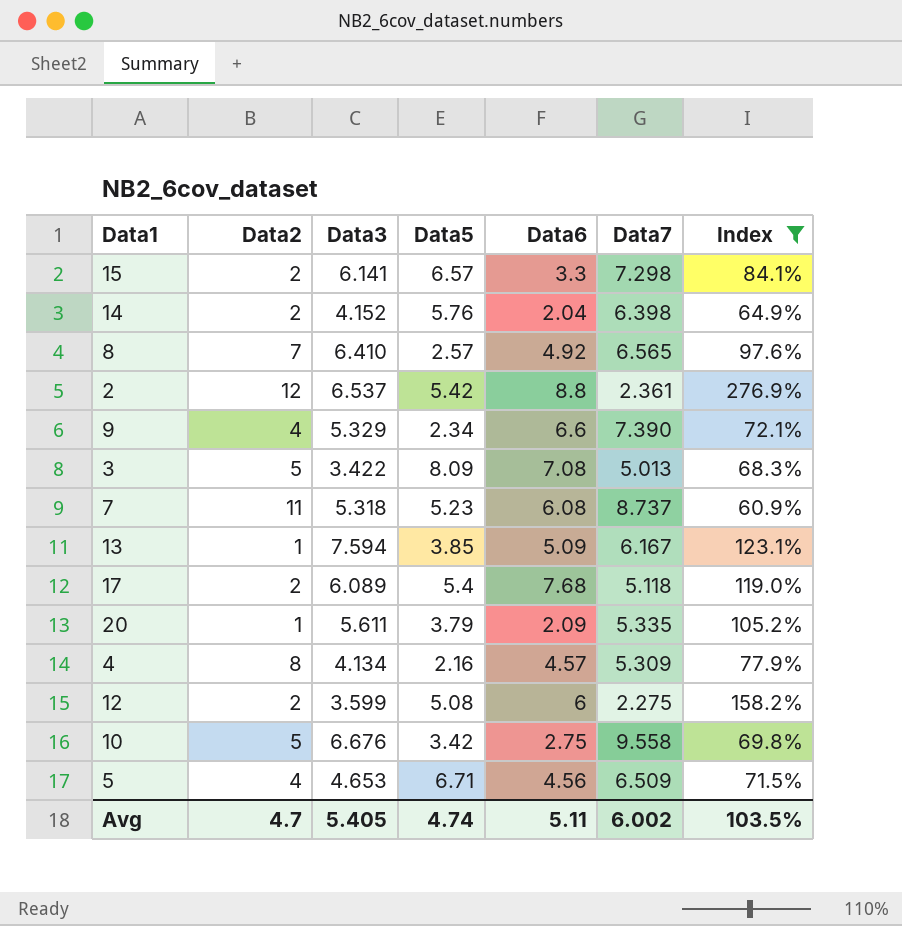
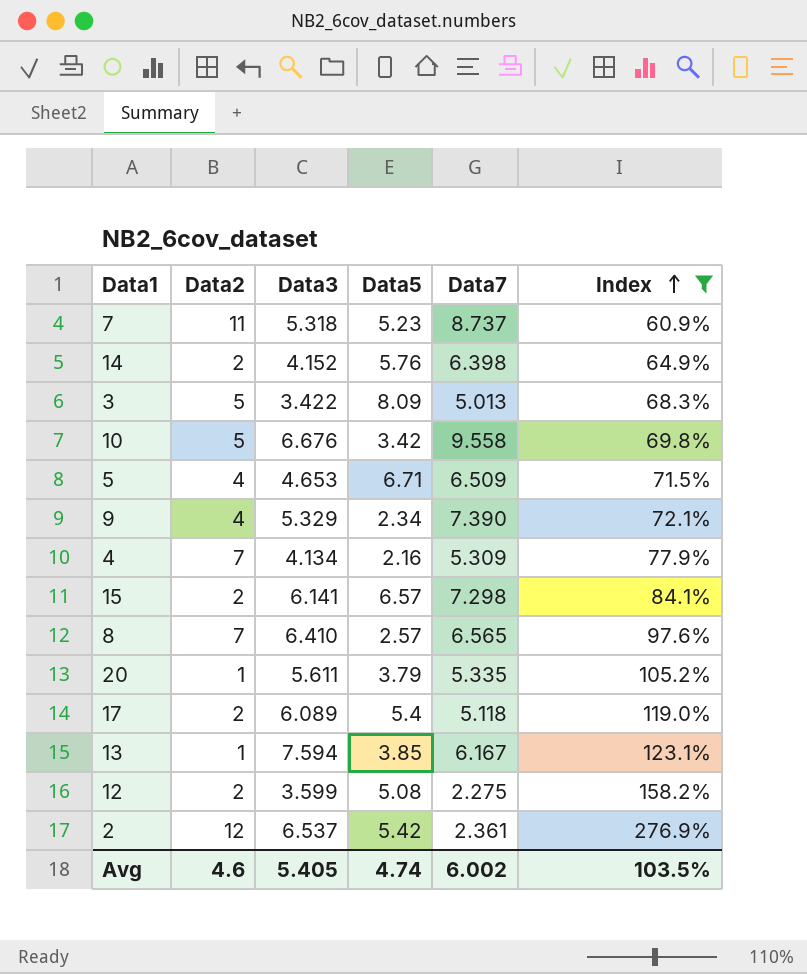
row order: none -> Index ascending
column Data6 | position: 5 -> none
4 | Data2: 8 -> 7
Avg | Data2: 4.7 -> 4.6

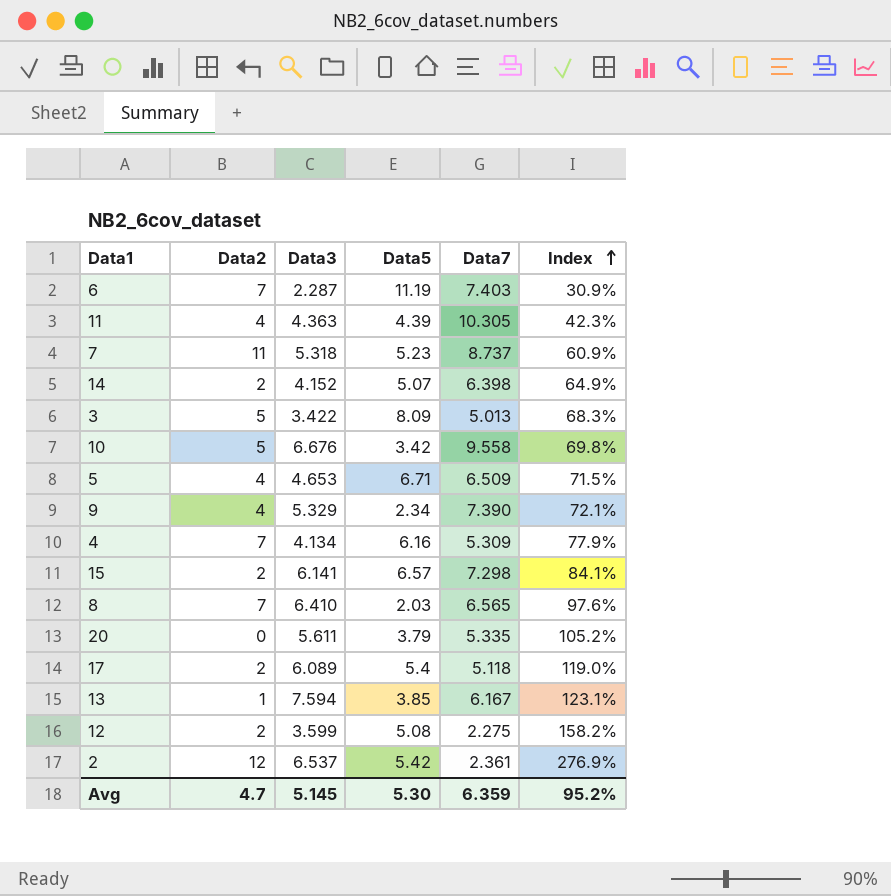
filter: Index >= 60.9% -> none
14 | Data5: 5.76 -> 5.07
4 | Data5: 2.16 -> 6.16
8 | Data5: 2.57 -> 2.03
20 | Data2: 1 -> 0
Avg | Data2: 4.6 -> 4.7
Avg | Data3: 5.405 -> 5.145
Avg | Data5: 4.74 -> 5.30
Avg | Data7: 6.002 -> 6.359
Avg | Index: 103.5% -> 95.2%

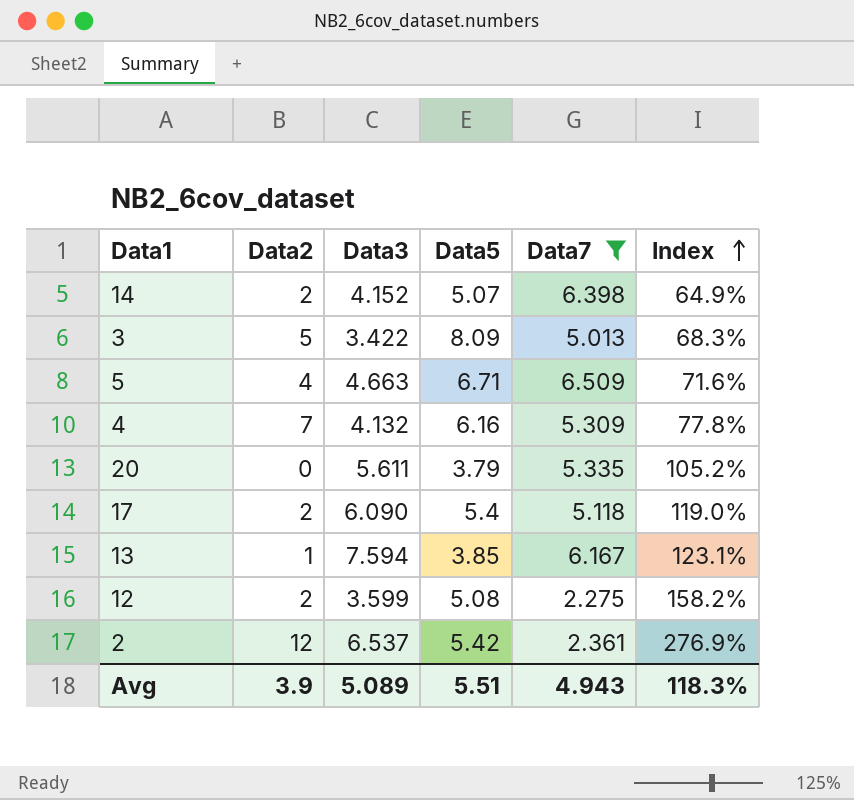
filter: none -> Data7 <= 6.509
5 | Data3: 4.653 -> 4.663
5 | Index: 71.5% -> 71.6%
4 | Data3: 4.134 -> 4.132
4 | Index: 77.9% -> 77.8%
17 | Data3: 6.089 -> 6.090
Avg | Data2: 4.7 -> 3.9
Avg | Data3: 5.145 -> 5.089
Avg | Data5: 5.30 -> 5.51
Avg | Data7: 6.359 -> 4.943
Avg | Index: 95.2% -> 118.3%

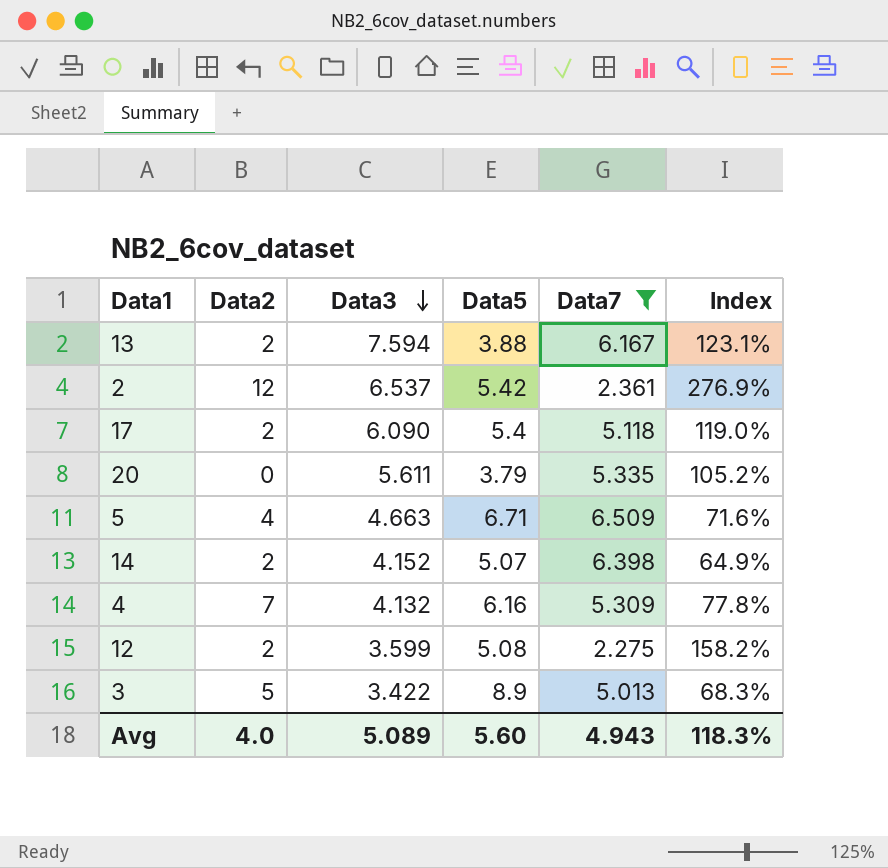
row order: Index ascending -> Data3 descending
13 | Data2: 1 -> 2
13 | Data5: 3.85 -> 3.88
3 | Data5: 8.09 -> 8.9
Avg | Data2: 3.9 -> 4.0
Avg | Data5: 5.51 -> 5.60

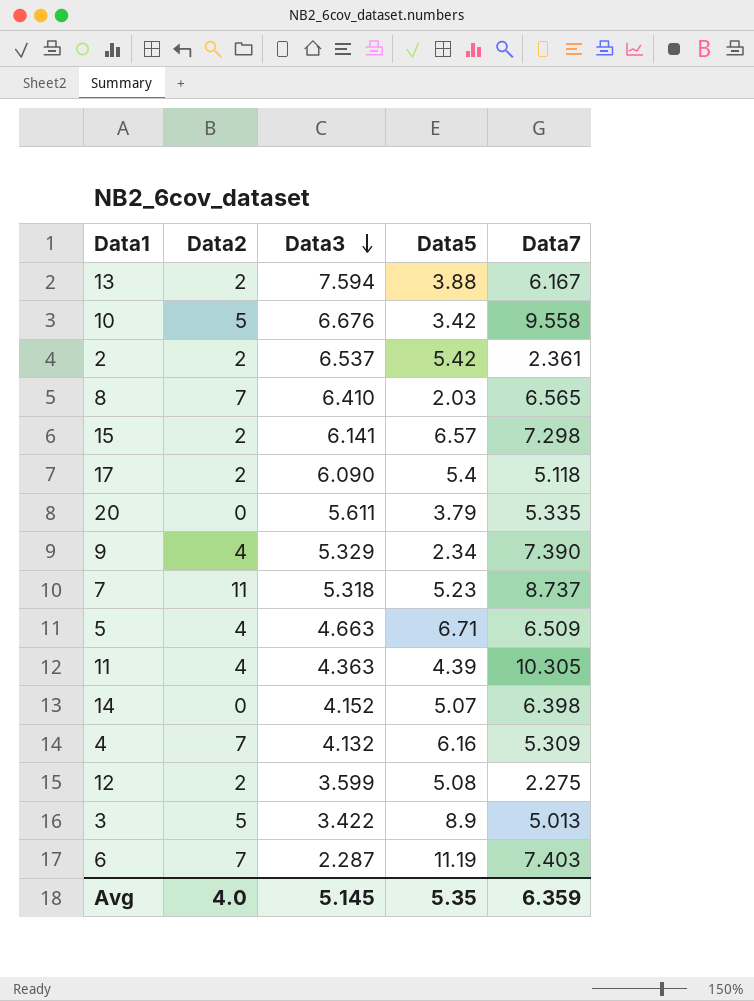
filter: Data7 <= 6.509 -> none
column Index | formula: [Data3] / [Data7] -> none
2 | Data2: 12 -> 2
14 | Data2: 2 -> 0
Avg | Data3: 5.089 -> 5.145
Avg | Data5: 5.60 -> 5.35
Avg | Data7: 4.943 -> 6.359

